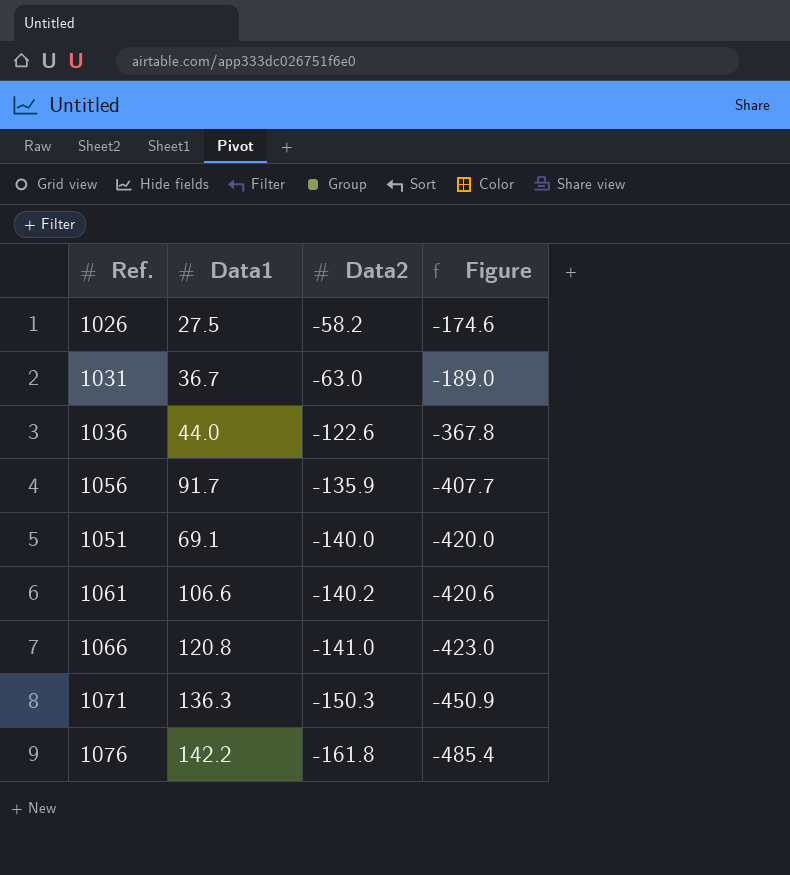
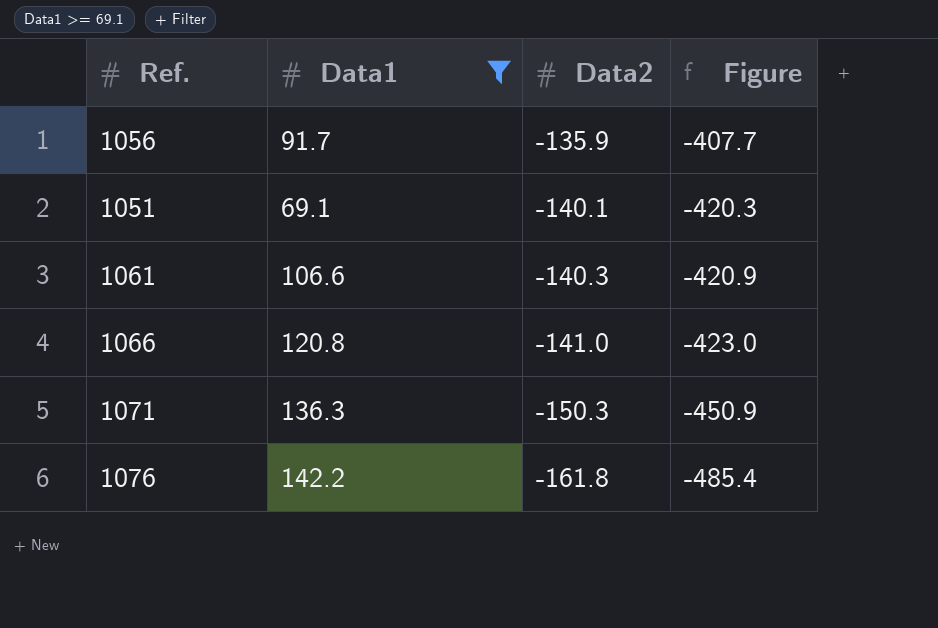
filter: none -> Data1 >= 69.1
1051 | Data2: -140.0 -> -140.1
1051 | Figure: -420.0 -> -420.3
1061 | Data2: -140.2 -> -140.3
1061 | Figure: -420.6 -> -420.9

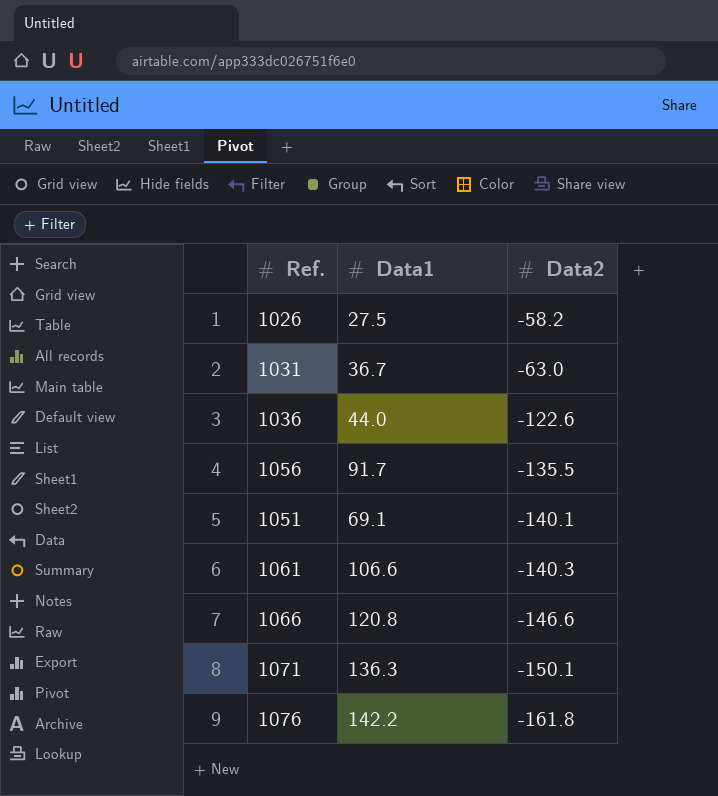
filter: Data1 >= 69.1 -> none
column Figure | formula: [Data2] * 3 -> none
1056 | Data2: -135.9 -> -135.5
1066 | Data2: -141.0 -> -146.6
1071 | Data2: -150.3 -> -150.1

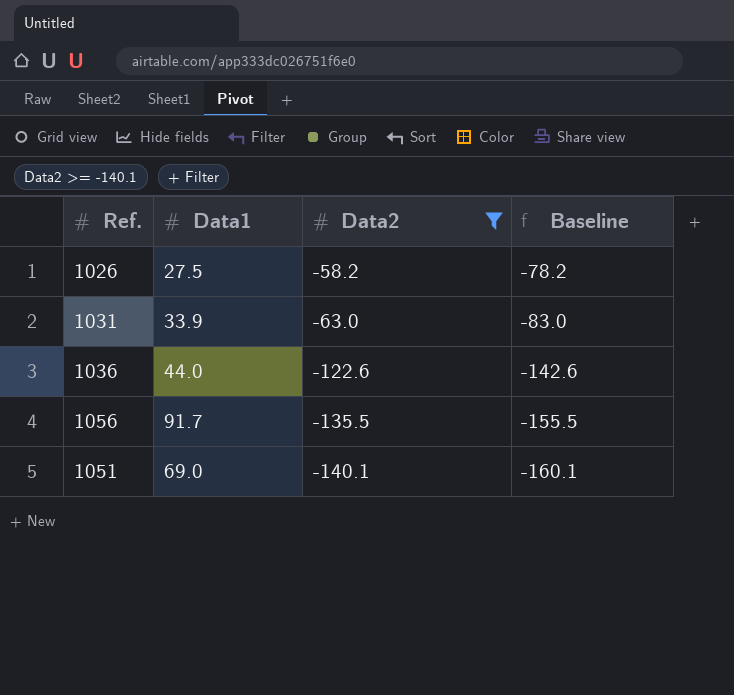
filter: none -> Data2 >= -140.1
column Baseline | formula: none -> [Data2] - 20
1031 | Data1: 36.7 -> 33.9
1051 | Data1: 69.1 -> 69.0

